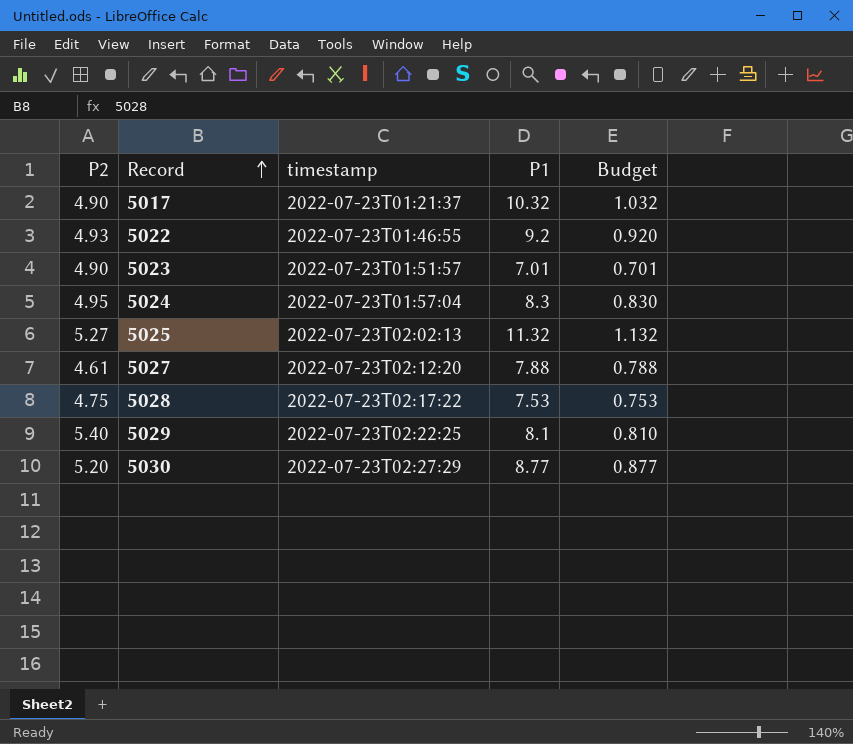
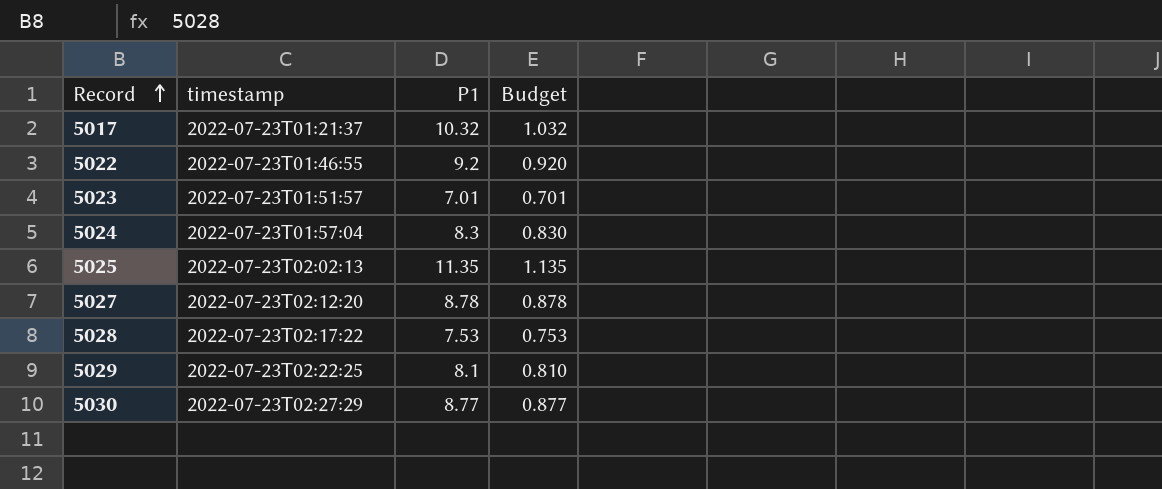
column P2 | position: 1 -> none
5025 | P1: 11.32 -> 11.35
5025 | Budget: 1.132 -> 1.135
5027 | P1: 7.88 -> 8.78
5027 | Budget: 0.788 -> 0.878

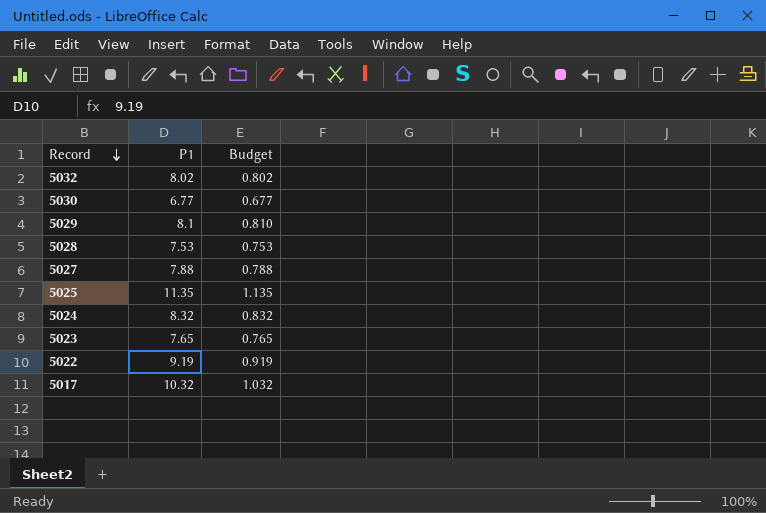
row order: Record ascending -> Record descending
column timestamp | position: 2 -> none
row 5032: none -> 8.02 | 0.802
5030 | P1: 8.77 -> 6.77
5030 | Budget: 0.877 -> 0.677
5027 | P1: 8.78 -> 7.88
5027 | Budget: 0.878 -> 0.788
5024 | P1: 8.3 -> 8.32
5024 | Budget: 0.830 -> 0.832
5023 | P1: 7.01 -> 7.65
5023 | Budget: 0.701 -> 0.765
5022 | P1: 9.2 -> 9.19
5022 | Budget: 0.920 -> 0.919

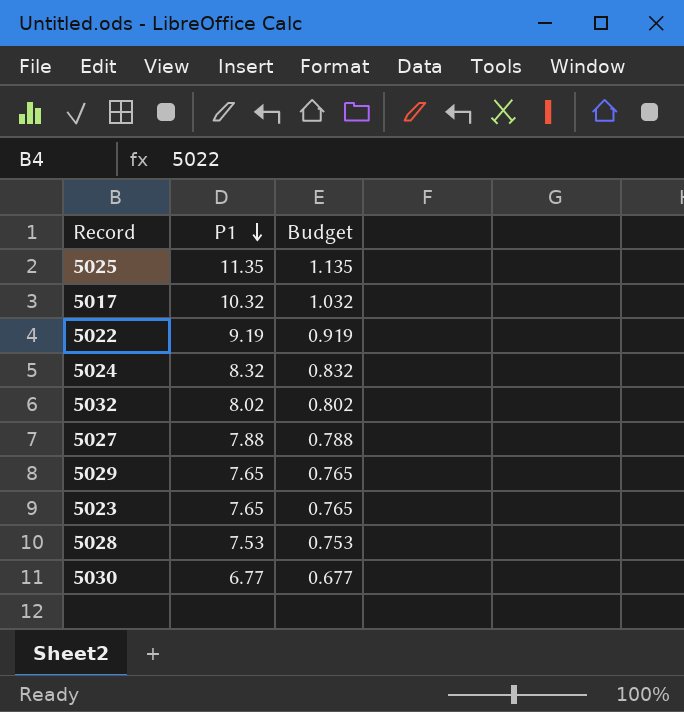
row order: Record descending -> P1 descending
5029 | P1: 8.1 -> 7.65
5029 | Budget: 0.810 -> 0.765

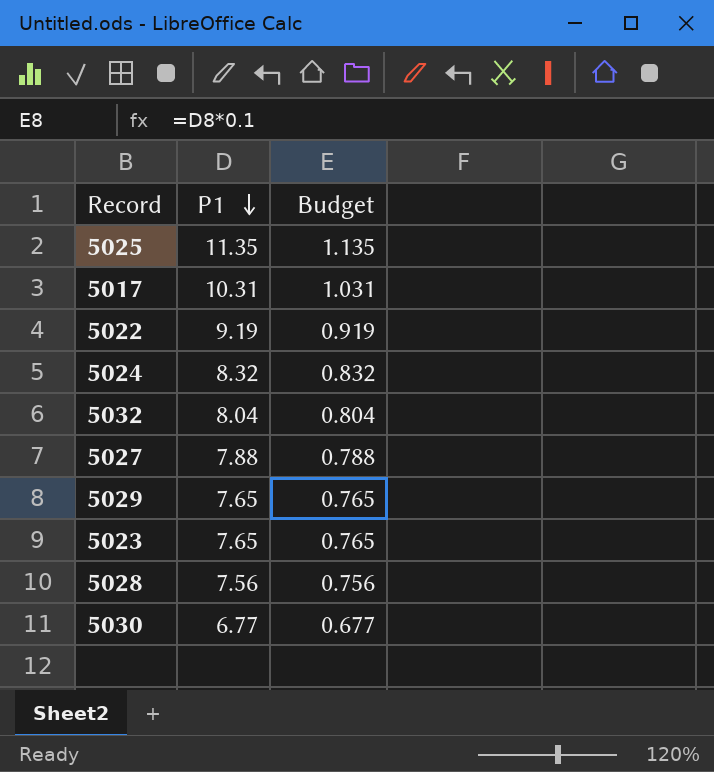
5017 | P1: 10.32 -> 10.31
5017 | Budget: 1.032 -> 1.031
5032 | P1: 8.02 -> 8.04
5032 | Budget: 0.802 -> 0.804
5028 | P1: 7.53 -> 7.56
5028 | Budget: 0.753 -> 0.756

